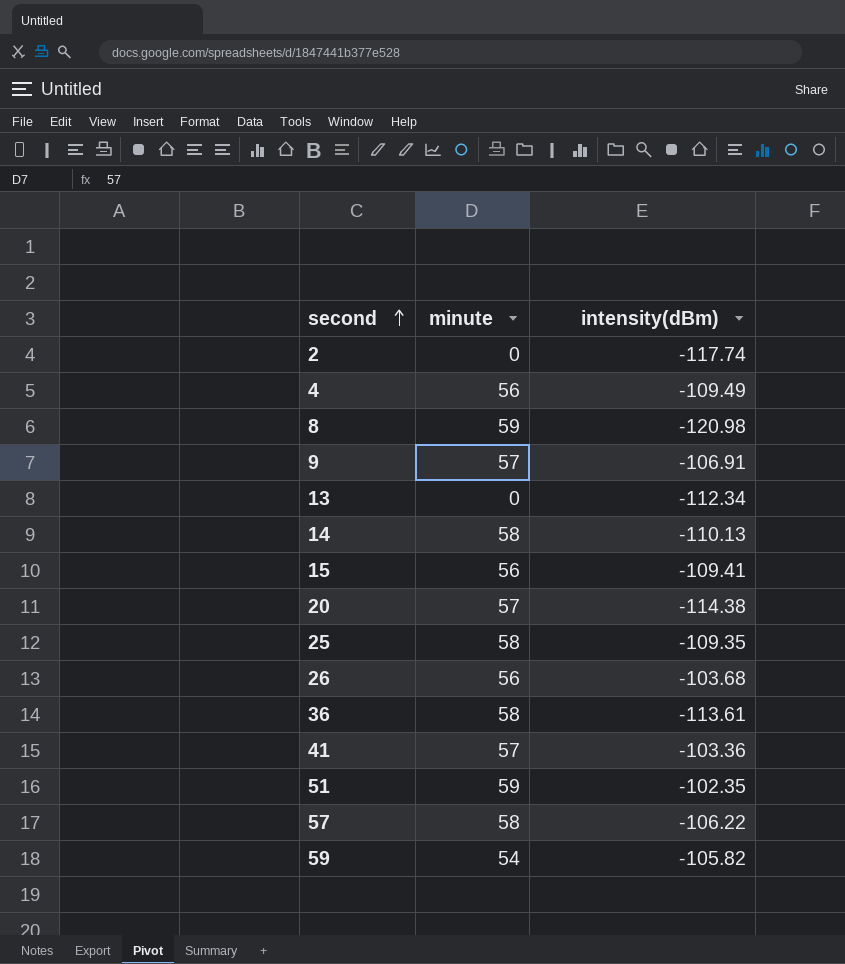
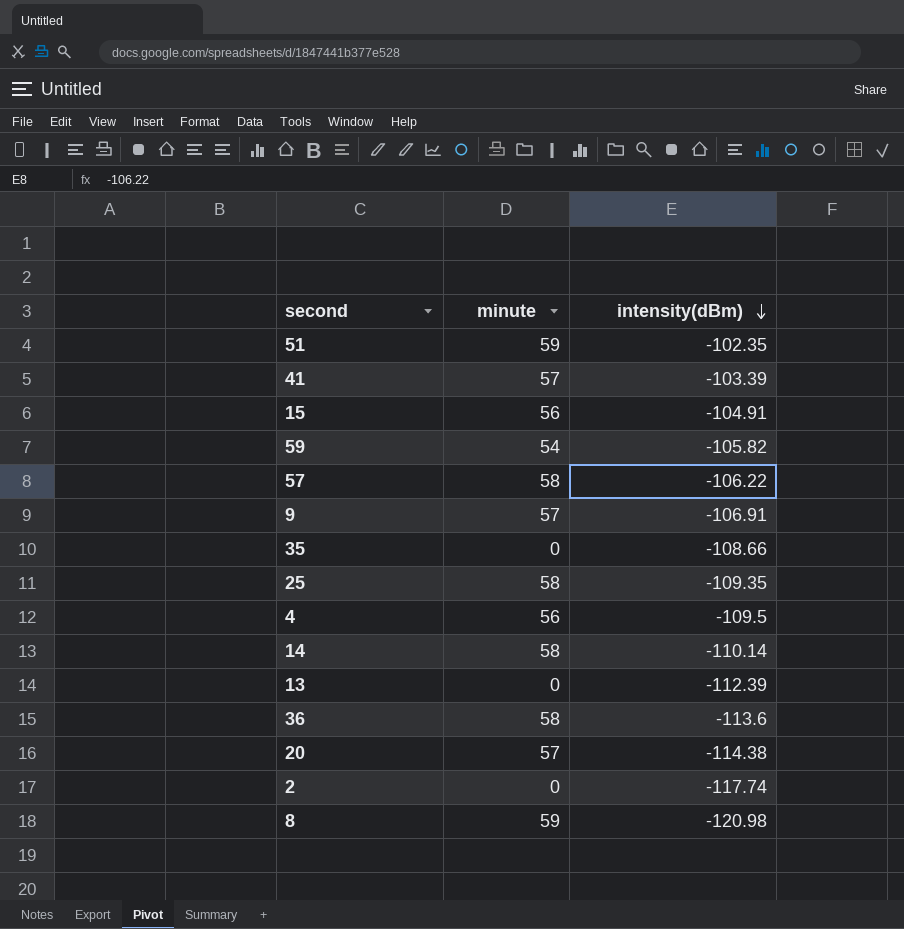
row order: second ascending -> intensity(dBm) descending
row 26: 56 | -103.68 -> none
41 | intensity(dBm): -103.36 -> -103.39
15 | intensity(dBm): -109.41 -> -104.91
row 35: none -> 0 | -108.66
4 | intensity(dBm): -109.49 -> -109.5
14 | intensity(dBm): -110.13 -> -110.14
13 | intensity(dBm): -112.34 -> -112.39
36 | intensity(dBm): -113.61 -> -113.6

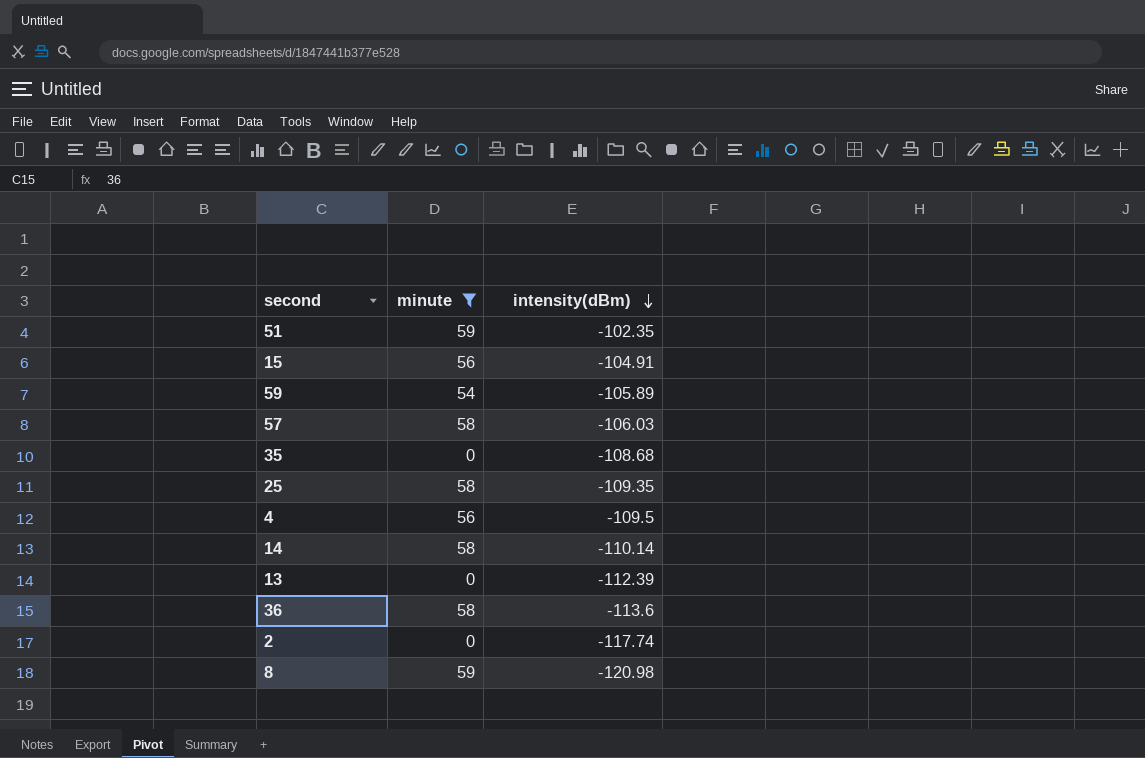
filter: none -> minute != 57
59 | intensity(dBm): -105.82 -> -105.89
57 | intensity(dBm): -106.22 -> -106.03
35 | intensity(dBm): -108.66 -> -108.68

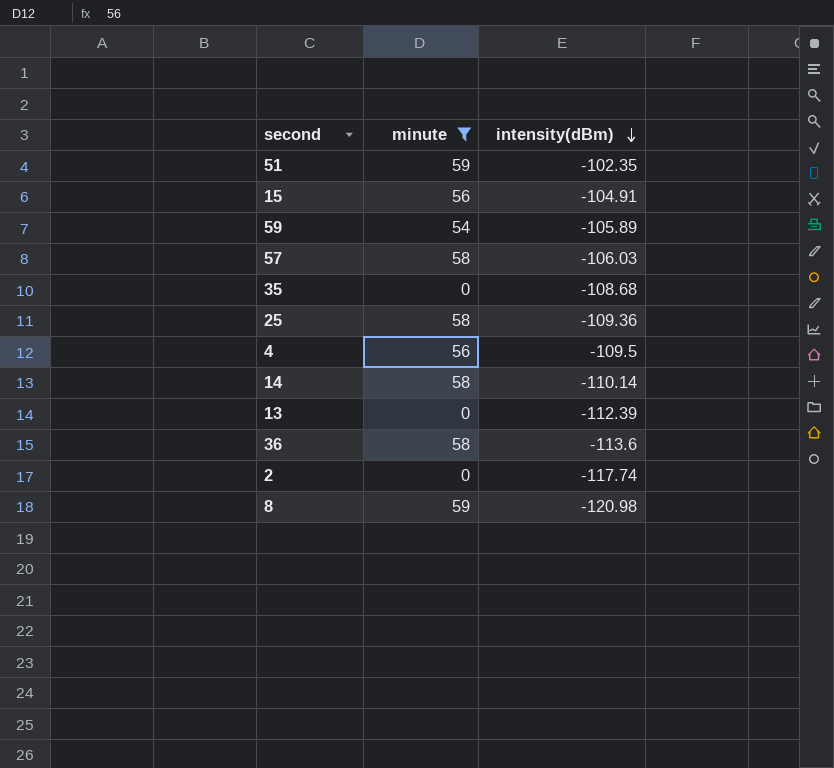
25 | intensity(dBm): -109.35 -> -109.36

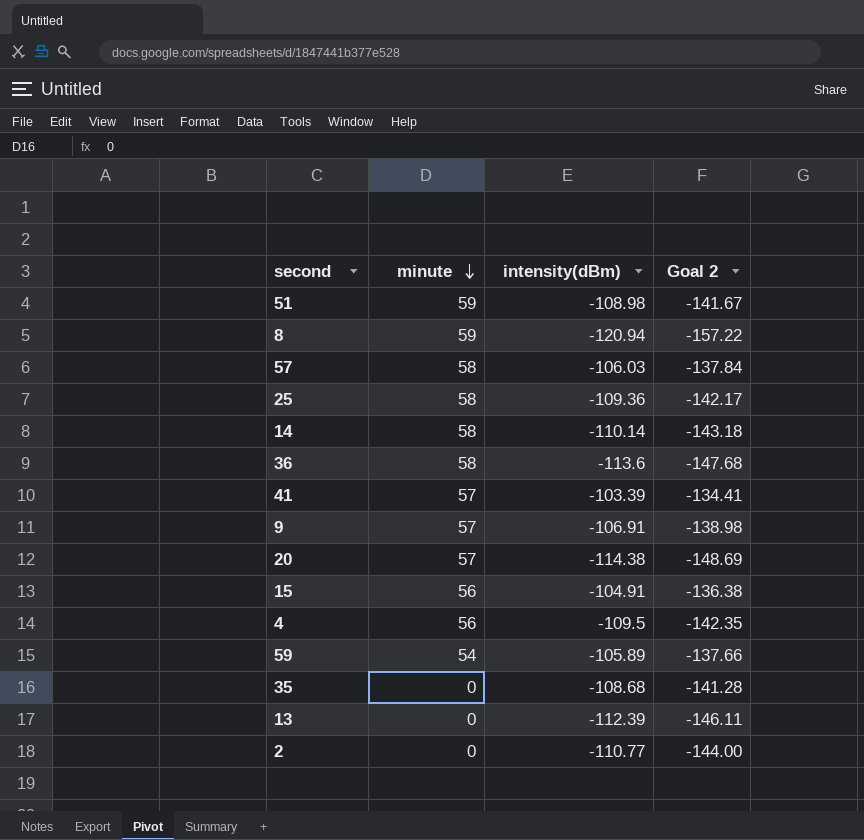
filter: minute != 57 -> none
row order: intensity(dBm) descending -> minute descending
column Goal 2 | formula: none -> [intensity(dBm)] * 1.3
51 | intensity(dBm): -102.35 -> -108.98
8 | intensity(dBm): -120.98 -> -120.94
2 | intensity(dBm): -117.74 -> -110.77

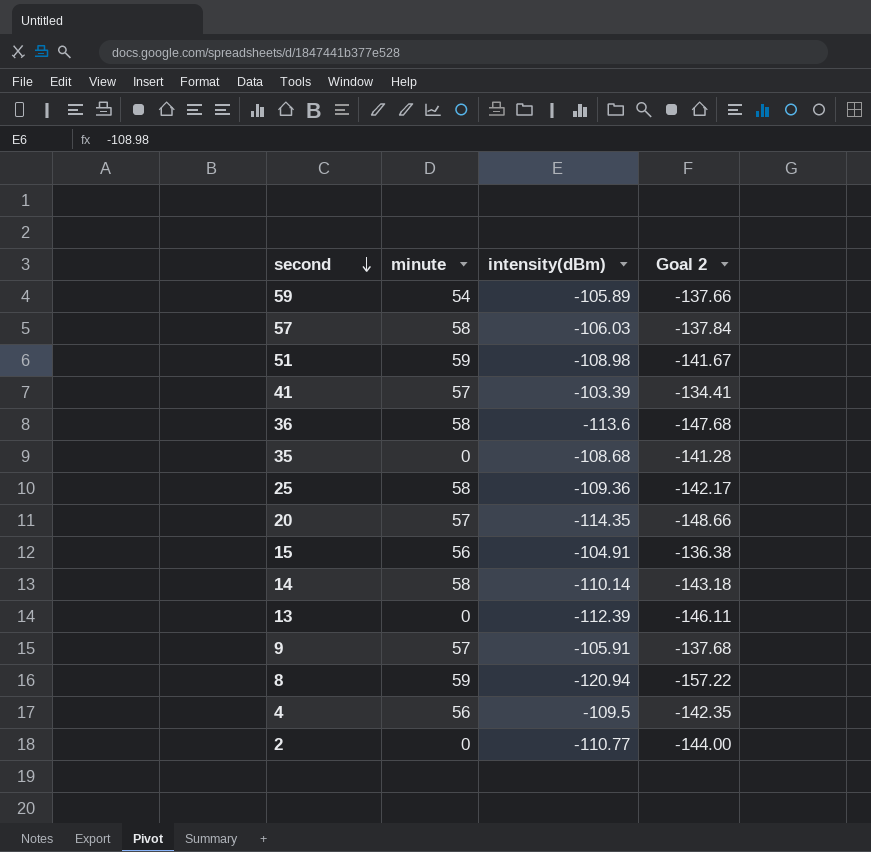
row order: minute descending -> second descending
20 | intensity(dBm): -114.38 -> -114.35
20 | Goal 2: -148.69 -> -148.66
9 | intensity(dBm): -106.91 -> -105.91
9 | Goal 2: -138.98 -> -137.68

